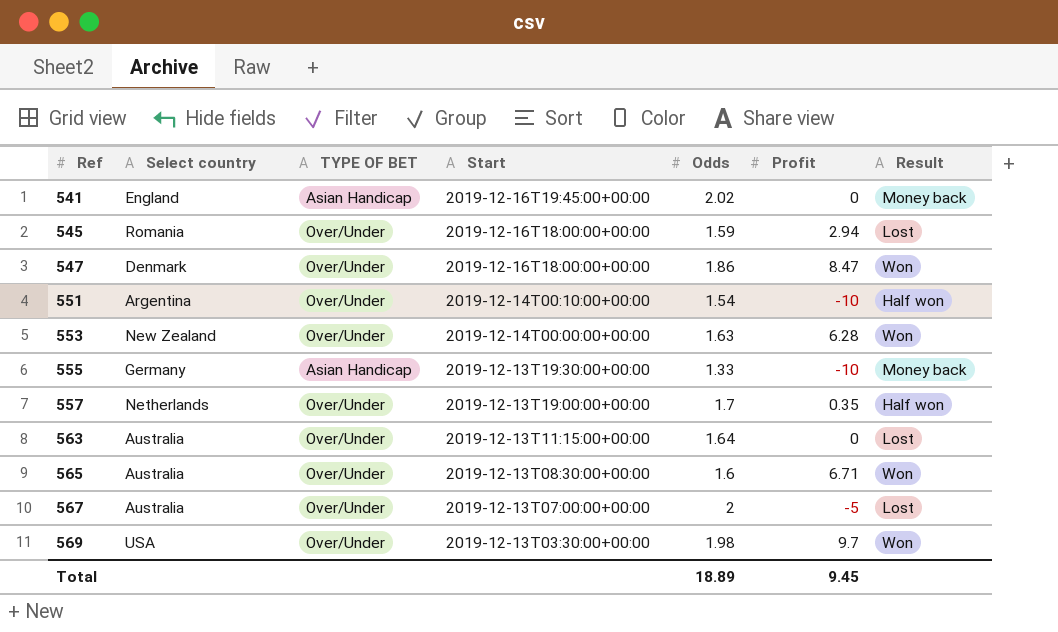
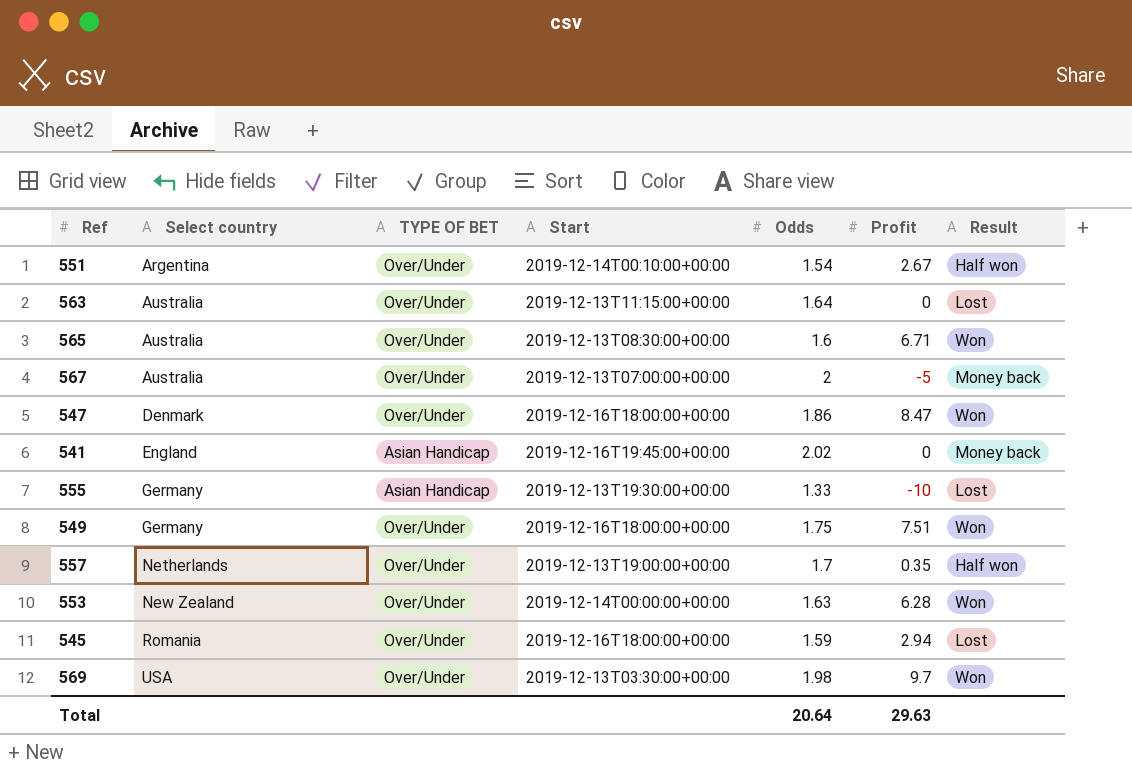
row order: Ref ascending -> Select country ascending
551 | Profit: -10 -> 2.67
567 | Result: Lost -> Money back
555 | Result: Money back -> Lost
row 549: none -> Germany | Over/Under | 2019-12-16T18:00:00+00:00 | 1.75 | 7.51 | Won
Total | Odds: 18.89 -> 20.64
Total | Profit: 9.45 -> 29.63

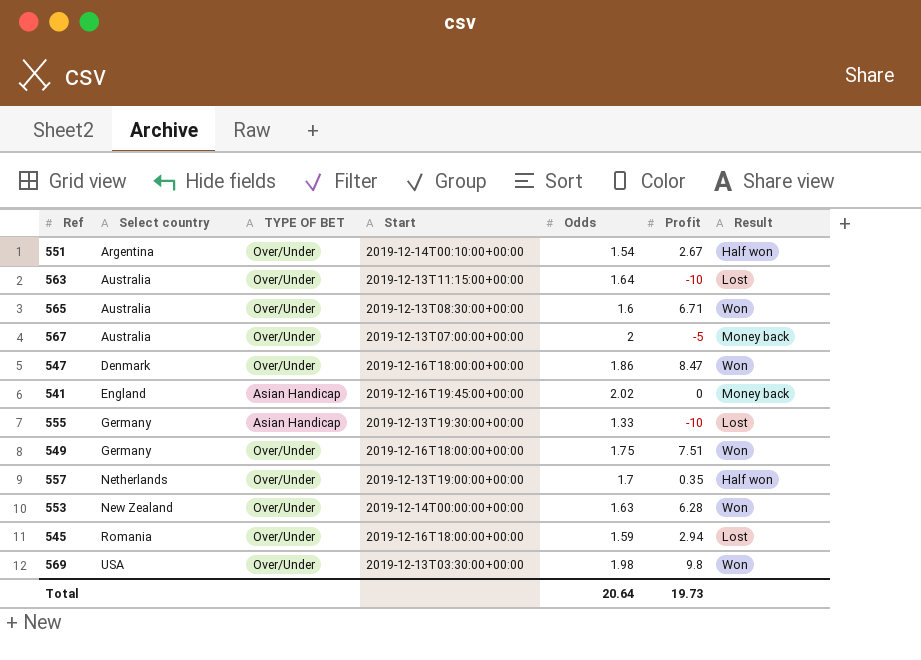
563 | Profit: 0 -> -10
569 | Profit: 9.7 -> 9.8
Total | Profit: 29.63 -> 19.73

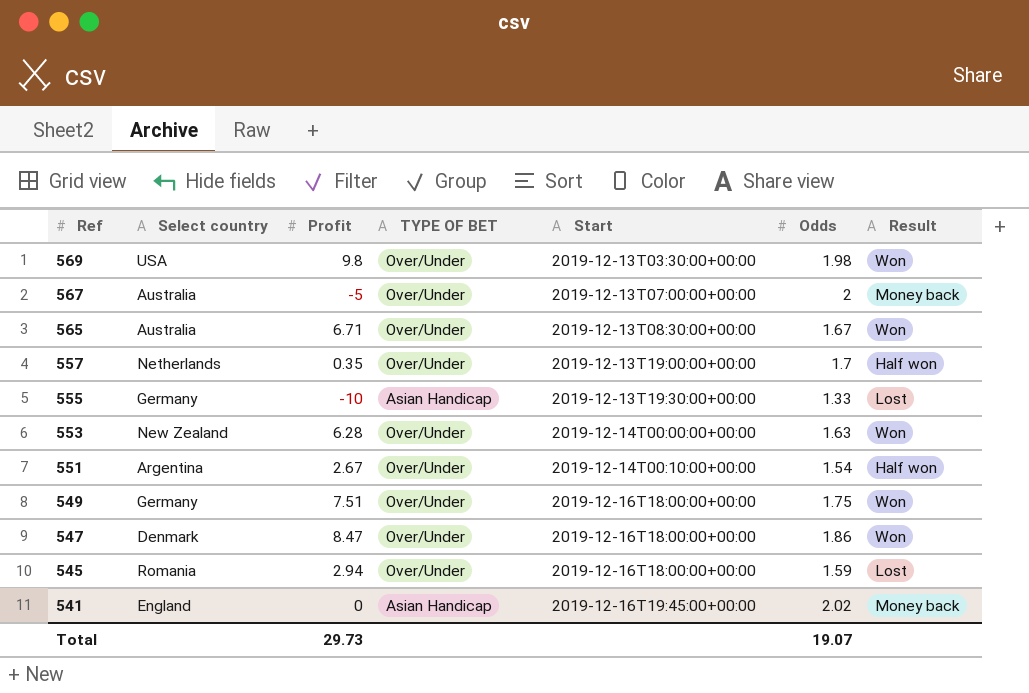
row order: Select country ascending -> Ref descending
column Profit | position: 6 -> 3
row 563: Australia | Over/Under | 2019-12-13T11:15:00+00:00 | 1.64 | -10 | Lost -> none
565 | Odds: 1.6 -> 1.67
Total | Profit: 19.73 -> 29.73
Total | Odds: 20.64 -> 19.07

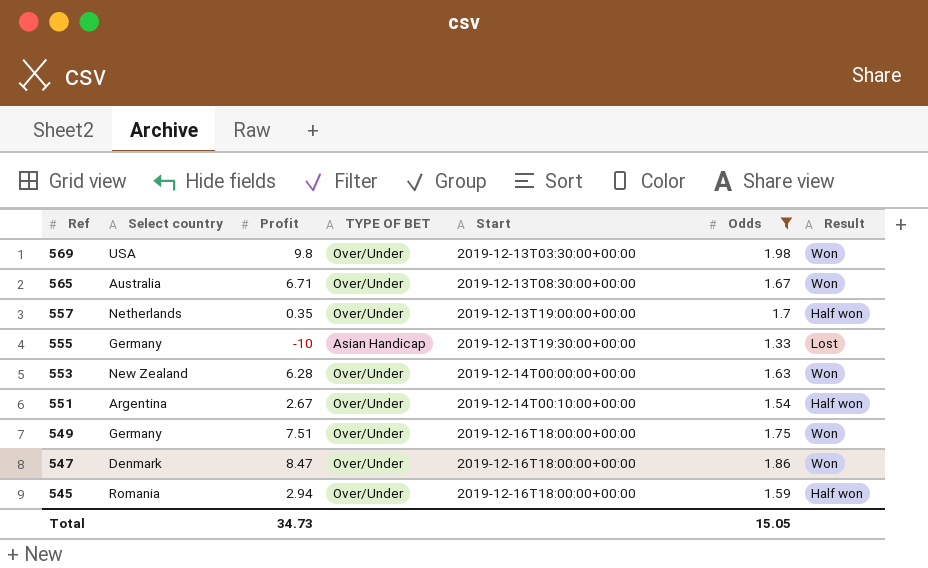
filter: none -> Odds <= 1.98
545 | Result: Lost -> Half won
Total | Profit: 29.73 -> 34.73
Total | Odds: 19.07 -> 15.05

